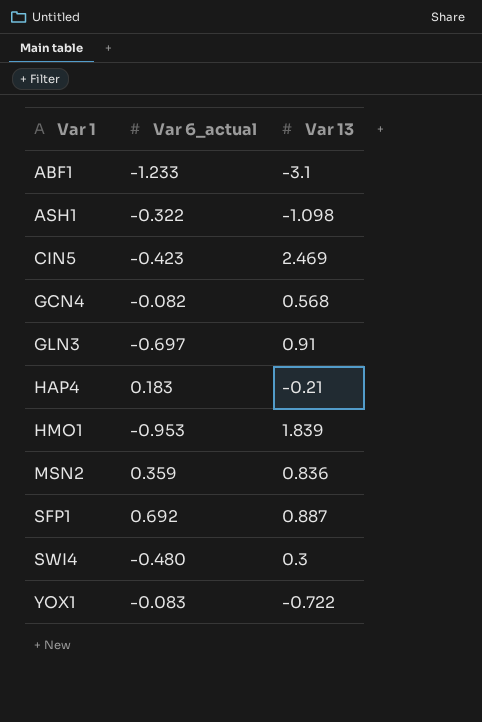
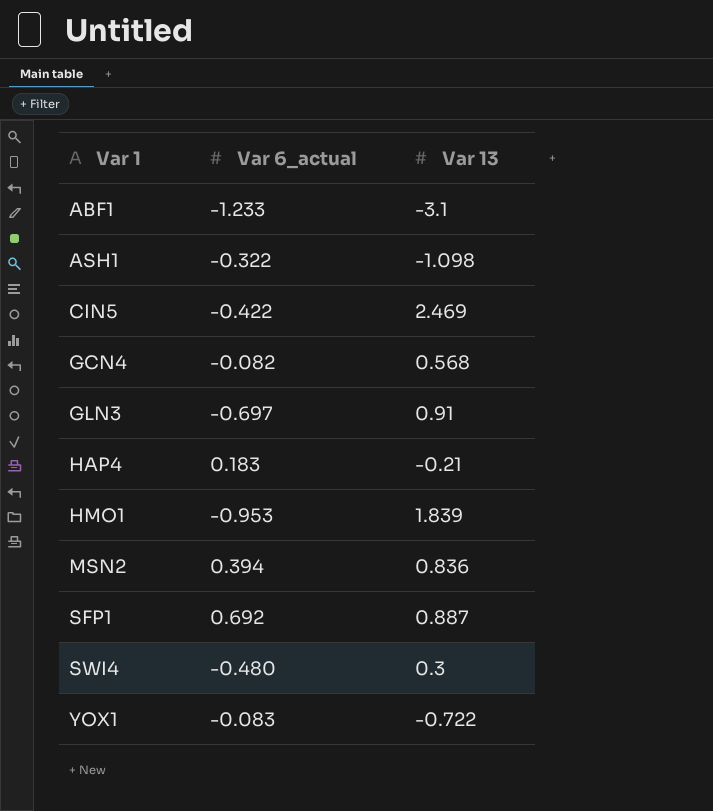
CIN5 | Var 6_actual: -0.423 -> -0.422
MSN2 | Var 6_actual: 0.359 -> 0.394

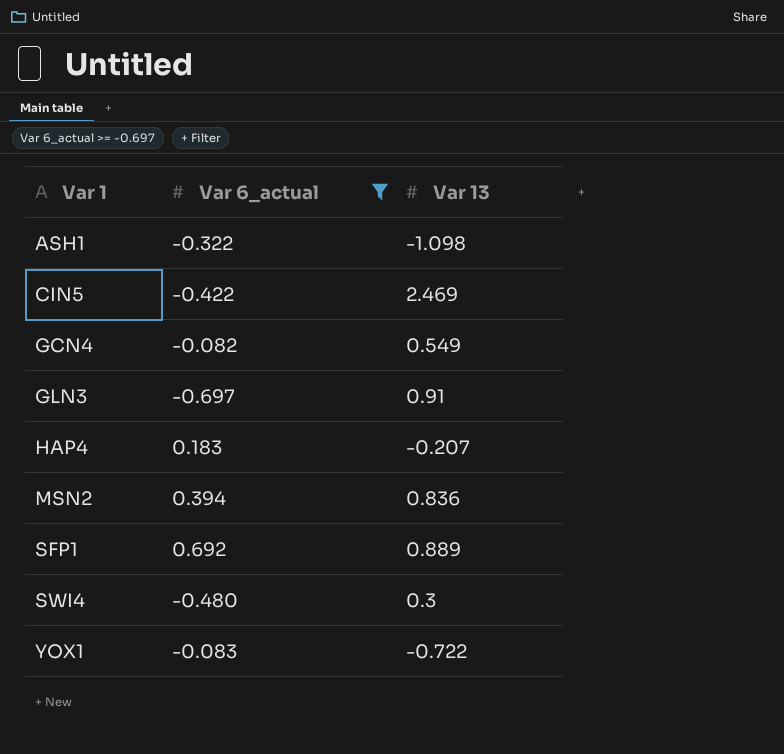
filter: none -> Var 6_actual >= -0.697
GCN4 | Var 13: 0.568 -> 0.549
HAP4 | Var 13: -0.21 -> -0.207
SFP1 | Var 13: 0.887 -> 0.889

